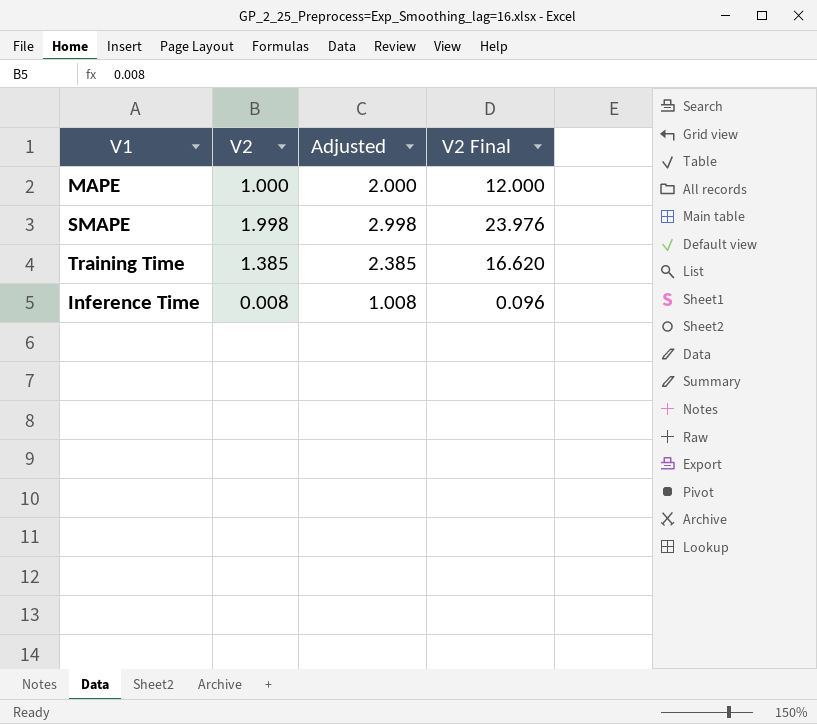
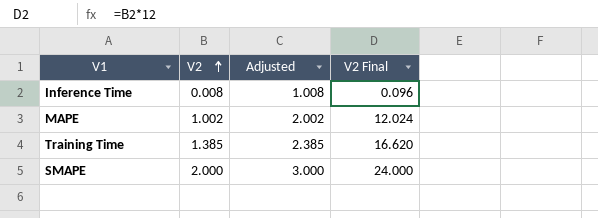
row order: none -> V2 ascending
MAPE | V2: 1.000 -> 1.002
MAPE | Adjusted: 2.000 -> 2.002
MAPE | V2 Final: 12.000 -> 12.024
SMAPE | V2: 1.998 -> 2.000
SMAPE | Adjusted: 2.998 -> 3.000
SMAPE | V2 Final: 23.976 -> 24.000

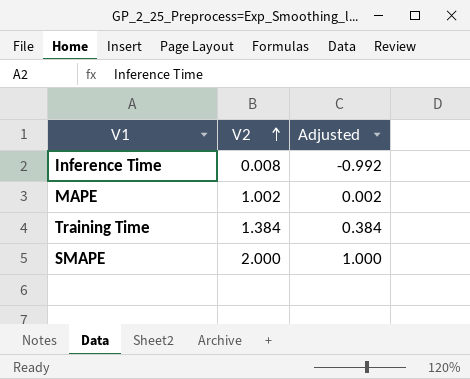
column V2 Final | formula: [V2] * 12 -> none
column Adjusted | formula: [V2] + 1 -> [V2] - 1
Training Time | V2: 1.385 -> 1.384

